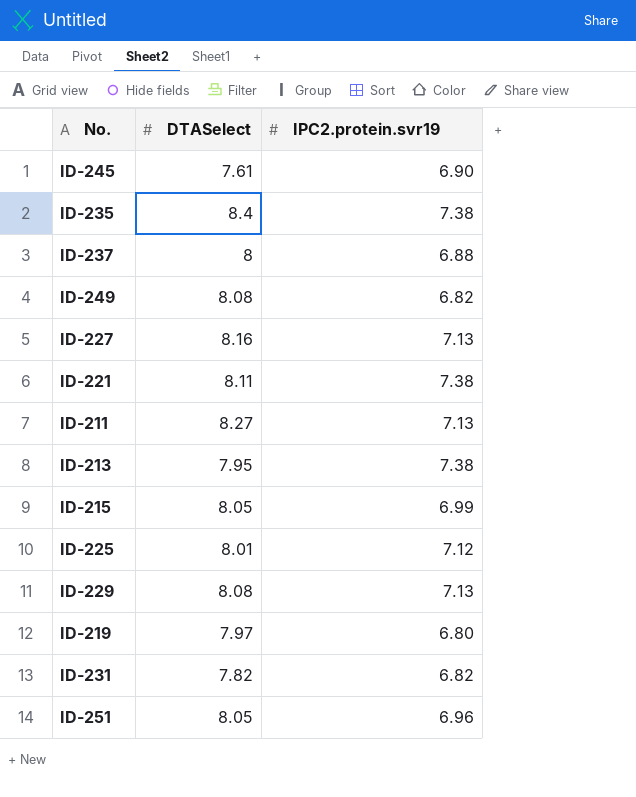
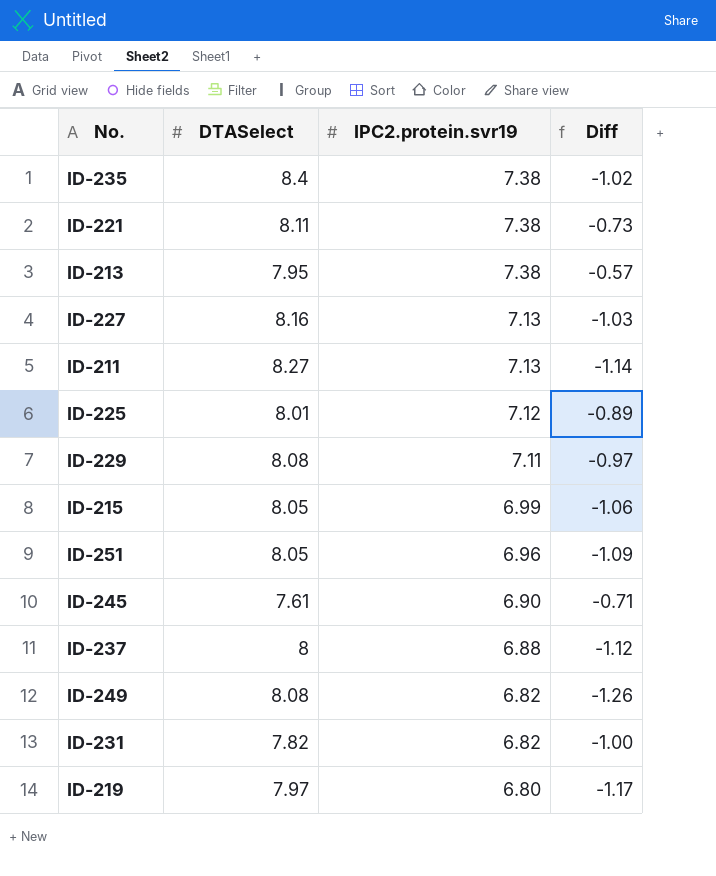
row order: none -> IPC2.protein.svr19 descending
column Diff | formula: none -> [IPC2.protein.svr19] - [DTASelect]
ID-229 | IPC2.protein.svr19: 7.13 -> 7.11

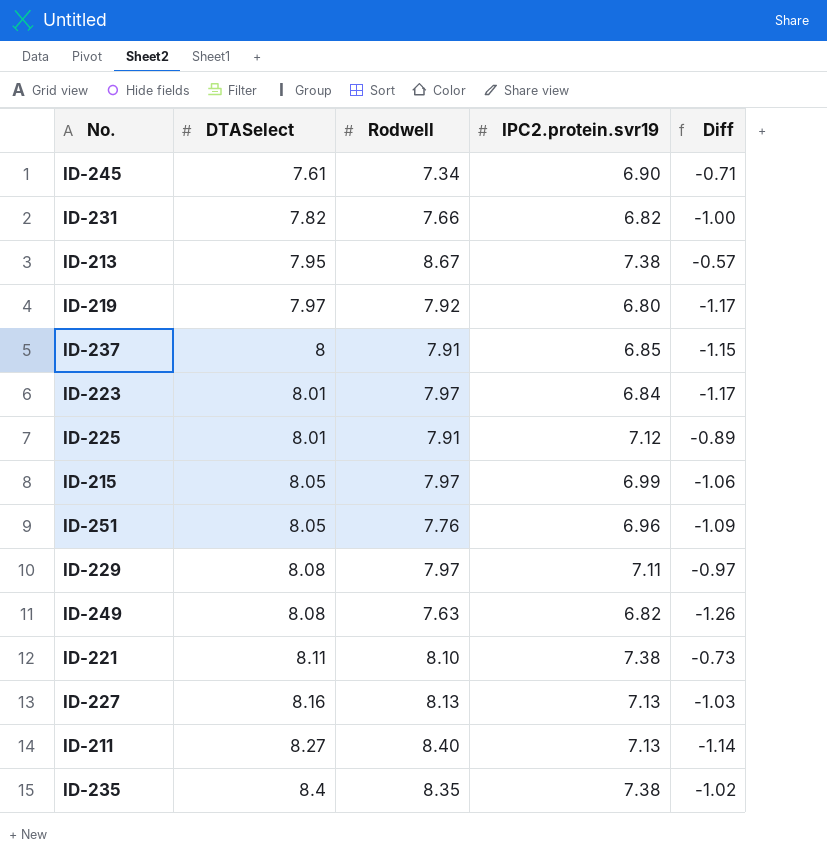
row order: IPC2.protein.svr19 descending -> DTASelect ascending
column Rodwell | position: none -> 3
ID-237 | IPC2.protein.svr19: 6.88 -> 6.85
ID-237 | Diff: -1.12 -> -1.15
row ID-223: none -> 8.01 | 7.97 | 6.84 | -1.17

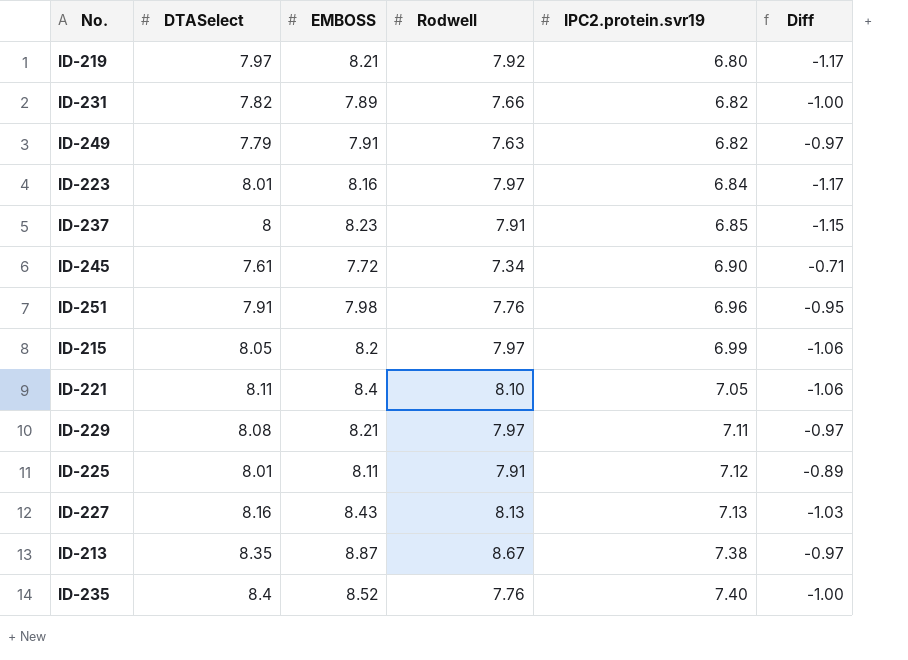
row order: DTASelect ascending -> IPC2.protein.svr19 ascending
column EMBOSS | position: none -> 3
row ID-211: 8.27 | 8.40 | 7.13 | -1.14 -> none
ID-249 | DTASelect: 8.08 -> 7.79
ID-249 | Diff: -1.26 -> -0.97
ID-251 | DTASelect: 8.05 -> 7.91
ID-251 | Diff: -1.09 -> -0.95
ID-221 | IPC2.protein.svr19: 7.38 -> 7.05
ID-221 | Diff: -0.73 -> -1.06
ID-213 | DTASelect: 7.95 -> 8.35
ID-213 | Diff: -0.57 -> -0.97
ID-235 | Rodwell: 8.35 -> 7.76
ID-235 | IPC2.protein.svr19: 7.38 -> 7.40
ID-235 | Diff: -1.02 -> -1.00

